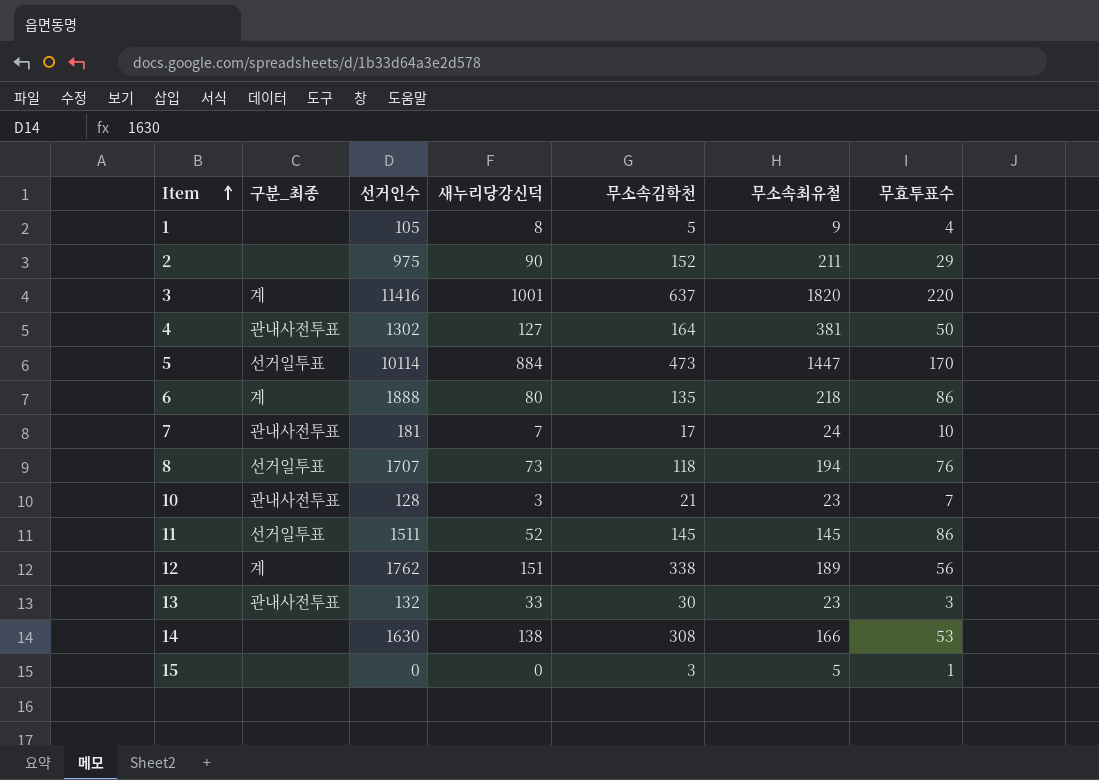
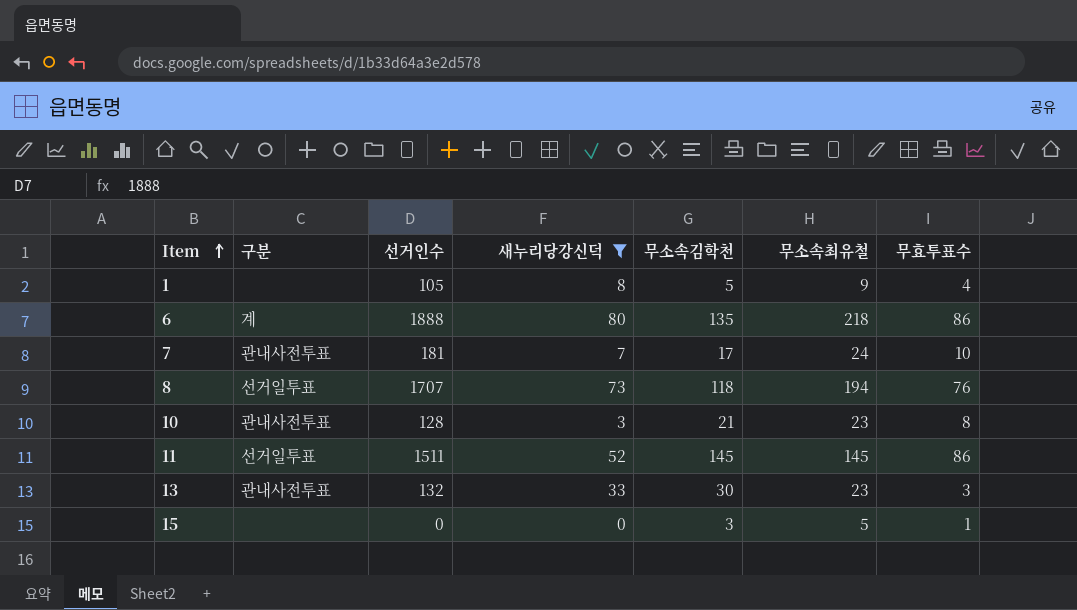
filter: none -> 새누리당강신덕 <= 80
column name: 구분_최종 -> 구분
10 | 무효투표수: 7 -> 8

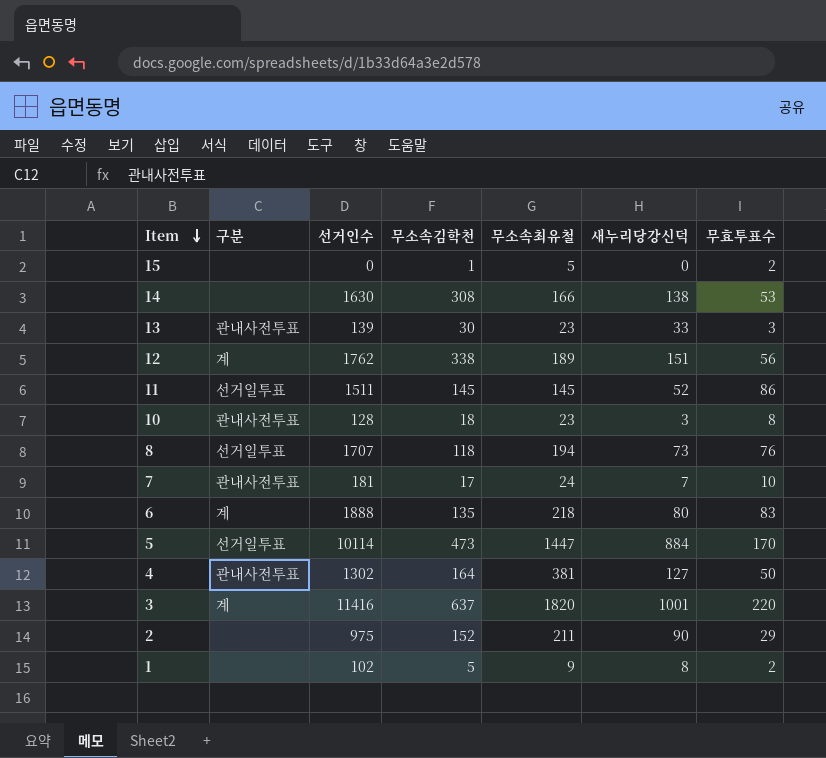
filter: 새누리당강신덕 <= 80 -> none
row order: Item ascending -> Item descending
column 새누리당강신덕 | position: 4 -> 6
15 | 무소속김학천: 3 -> 1
15 | 무효투표수: 1 -> 2
13 | 선거인수: 132 -> 139
10 | 무소속김학천: 21 -> 18
6 | 무효투표수: 86 -> 83
1 | 선거인수: 105 -> 102
1 | 무효투표수: 4 -> 2

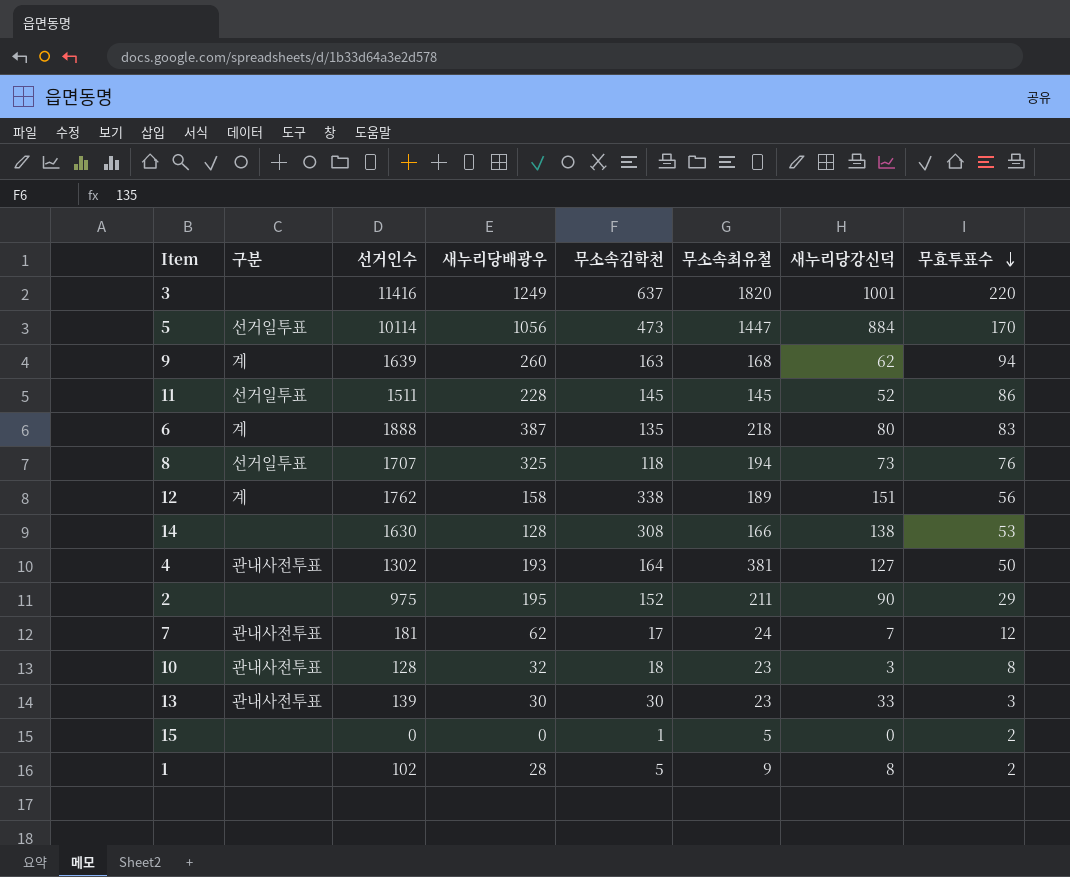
row order: Item descending -> 무효투표수 descending
column 새누리당배광우 | position: none -> 4
3 | 구분: 계 -> none
row 9: none -> 계 | 1639 | 260 | 163 | 168 | 62 | 94
7 | 무효투표수: 10 -> 12

